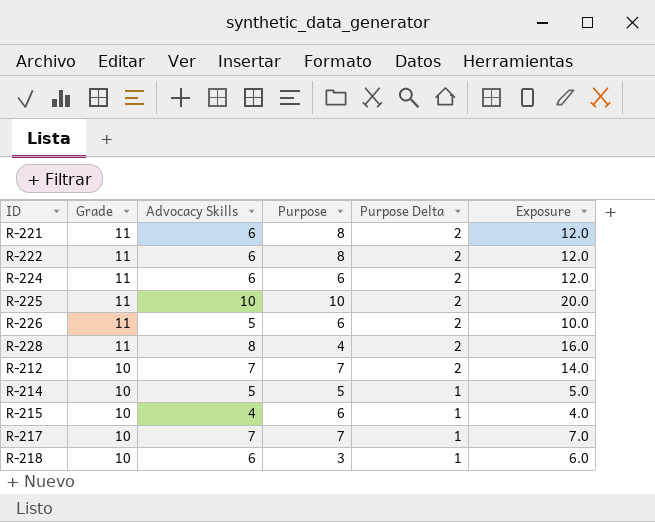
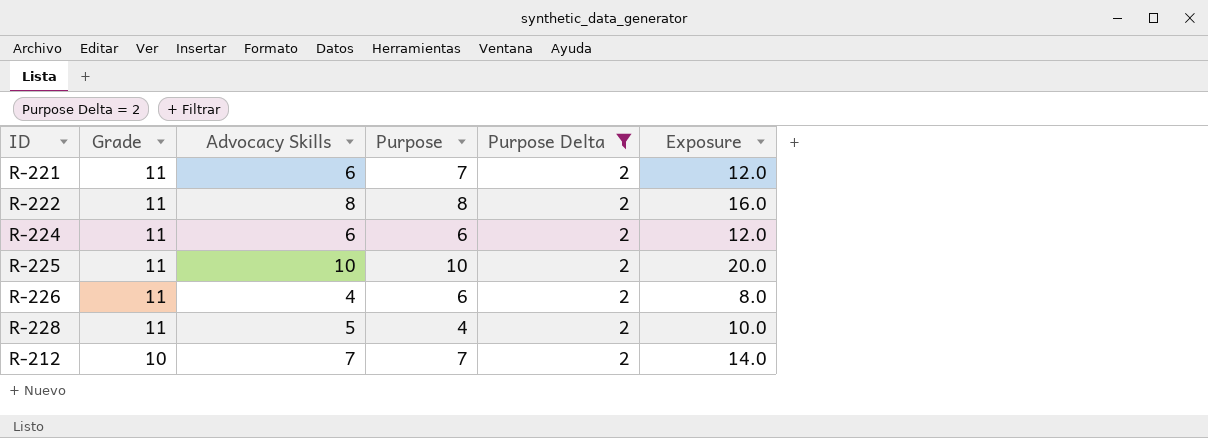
filter: none -> Purpose Delta = 2
R-221 | Purpose: 8 -> 7
R-222 | Advocacy Skills: 6 -> 8
R-222 | Exposure: 12.0 -> 16.0
R-226 | Advocacy Skills: 5 -> 4
R-226 | Exposure: 10.0 -> 8.0
R-228 | Advocacy Skills: 8 -> 5
R-228 | Exposure: 16.0 -> 10.0

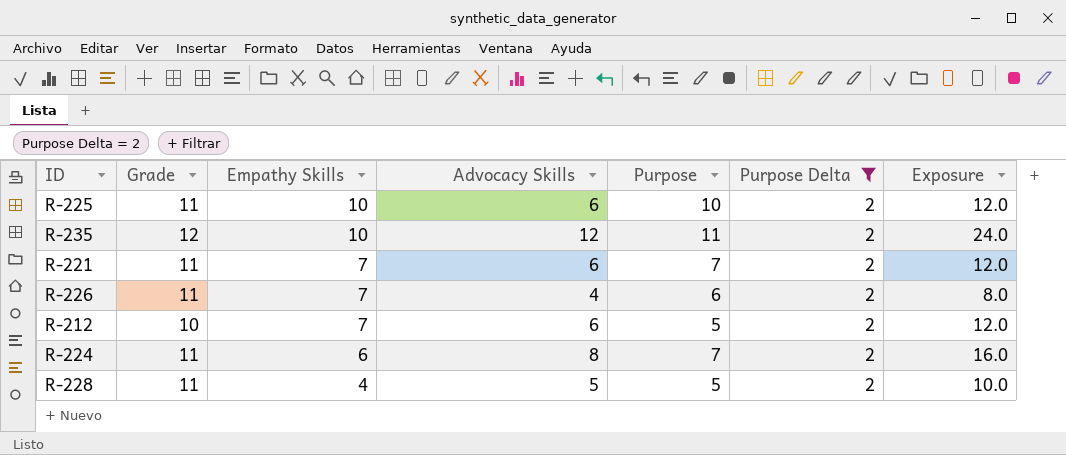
row order: Grade descending -> Empathy Skills descending
column Empathy Skills | position: none -> 3
row R-222: 11 | 8 | 8 | 2 | 16.0 -> none
R-225 | Advocacy Skills: 10 -> 6
R-225 | Exposure: 20.0 -> 12.0
row R-235: none -> 12 | 10 | 12 | 11 | 2 | 24.0
R-212 | Advocacy Skills: 7 -> 6
R-212 | Purpose: 7 -> 5
R-212 | Exposure: 14.0 -> 12.0
R-224 | Advocacy Skills: 6 -> 8
R-224 | Purpose: 6 -> 7
R-224 | Exposure: 12.0 -> 16.0
R-228 | Purpose: 4 -> 5

